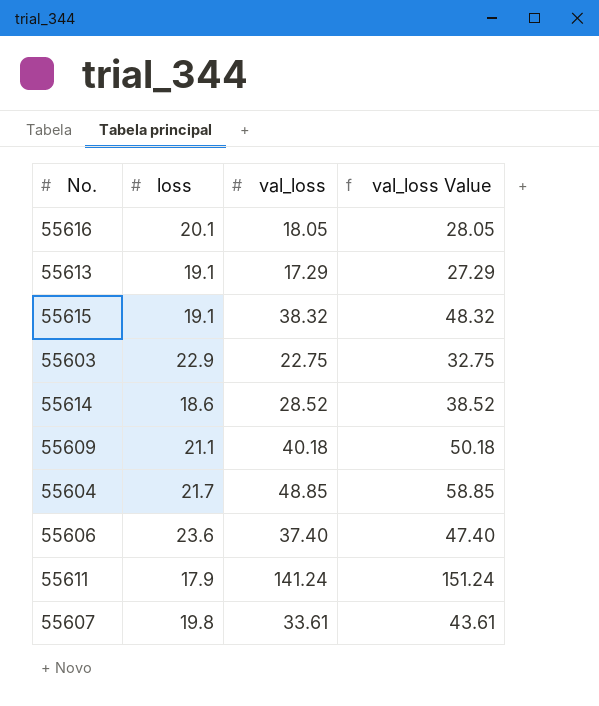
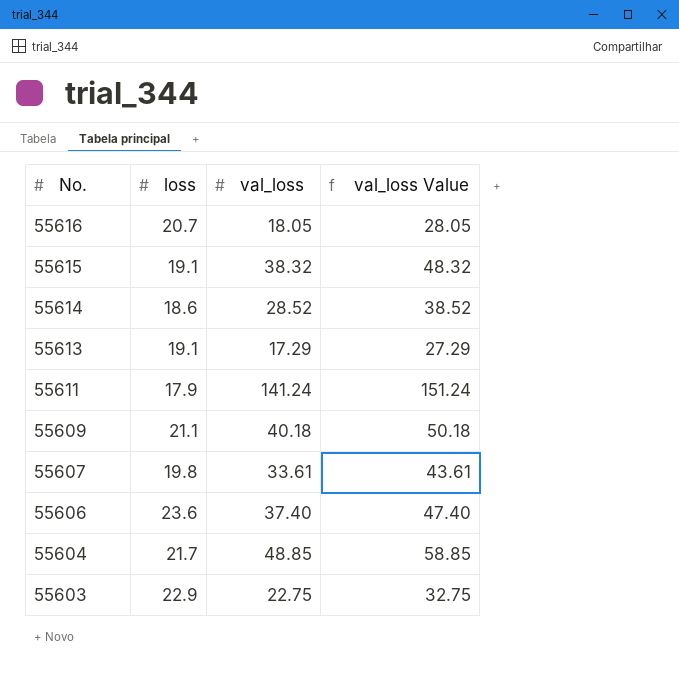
row order: none -> No. descending
55616 | loss: 20.1 -> 20.7

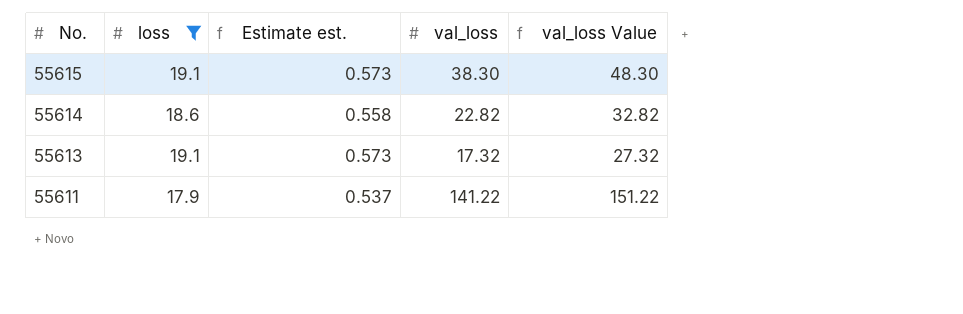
filter: none -> loss <= 19.1
column Estimate est. | formula: none -> [loss] * 0.03
55615 | val_loss: 38.32 -> 38.30
55615 | val_loss Value: 48.32 -> 48.30
55614 | val_loss: 28.52 -> 22.82
55614 | val_loss Value: 38.52 -> 32.82
55613 | val_loss: 17.29 -> 17.32
55613 | val_loss Value: 27.29 -> 27.32
55611 | val_loss: 141.24 -> 141.22
55611 | val_loss Value: 151.24 -> 151.22

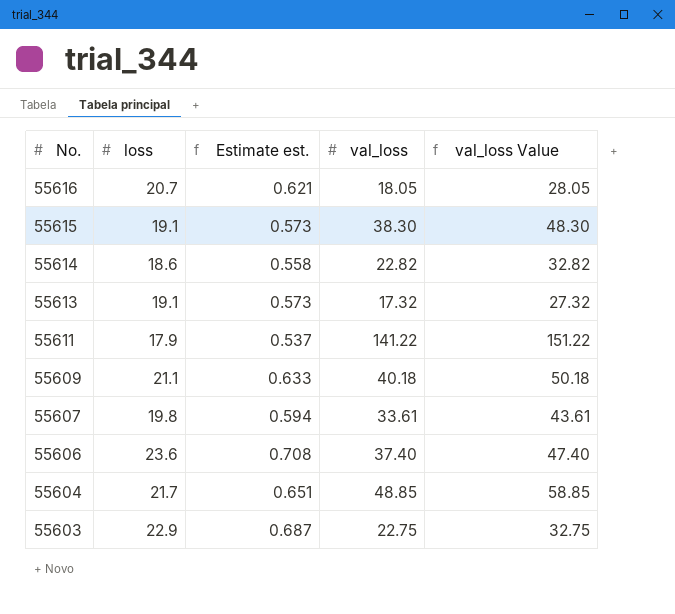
filter: loss <= 19.1 -> none

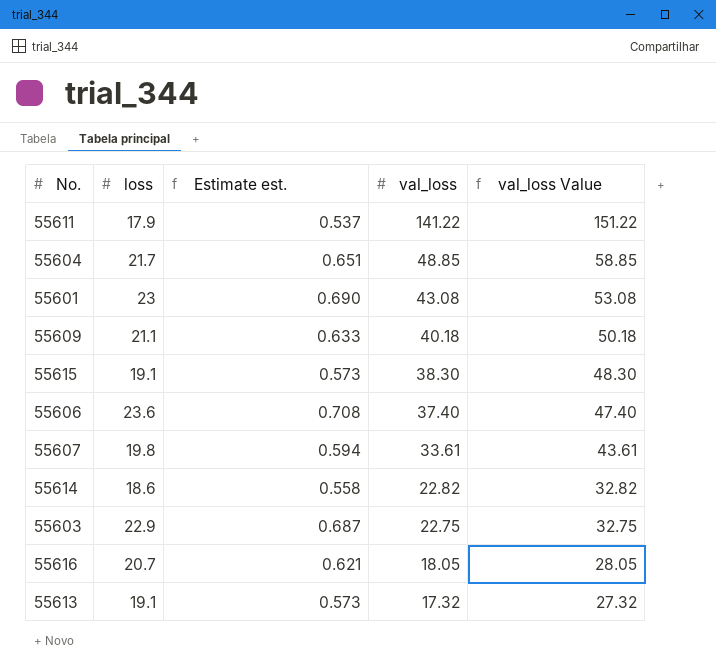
row order: No. descending -> val_loss descending
row 55601: none -> 23 | 0.690 | 43.08 | 53.08

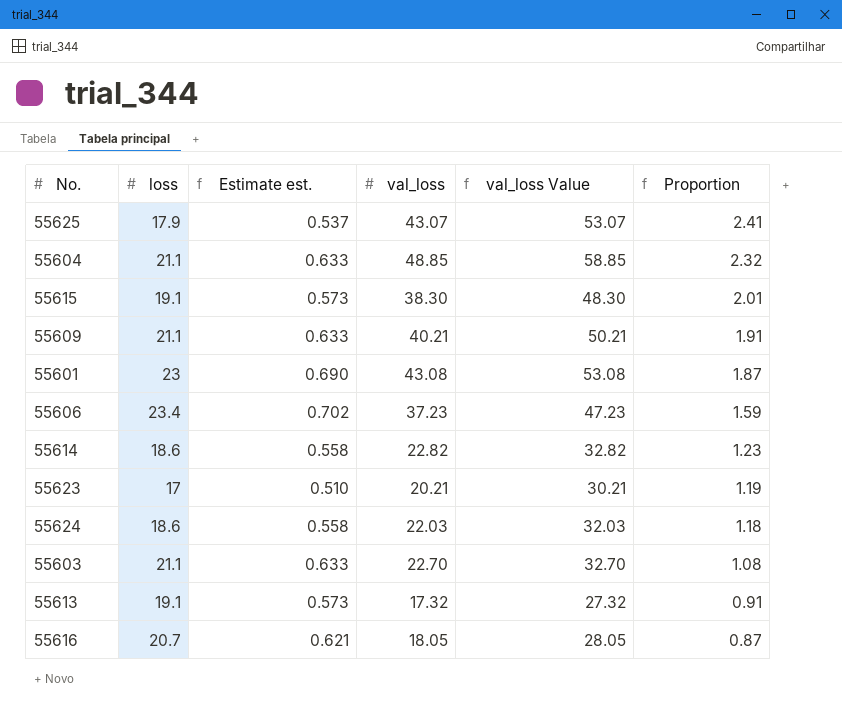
row order: val_loss descending -> Proportion descending
column Proportion | formula: none -> [val_loss] / [loss]
row 55611: 17.9 | 0.537 | 141.22 | 151.22 -> none
row 55607: 19.8 | 0.594 | 33.61 | 43.61 -> none
row 55625: none -> 17.9 | 0.537 | 43.07 | 53.07 | 2.41
55604 | loss: 21.7 -> 21.1
55604 | Estimate est.: 0.651 -> 0.633
55609 | val_loss: 40.18 -> 40.21
55609 | val_loss Value: 50.18 -> 50.21
55606 | loss: 23.6 -> 23.4
55606 | Estimate est.: 0.708 -> 0.702
55606 | val_loss: 37.40 -> 37.23
55606 | val_loss Value: 47.40 -> 47.23
row 55623: none -> 17 | 0.510 | 20.21 | 30.21 | 1.19
row 55624: none -> 18.6 | 0.558 | 22.03 | 32.03 | 1.18
55603 | loss: 22.9 -> 21.1
55603 | Estimate est.: 0.687 -> 0.633
55603 | val_loss: 22.75 -> 22.70
55603 | val_loss Value: 32.75 -> 32.70

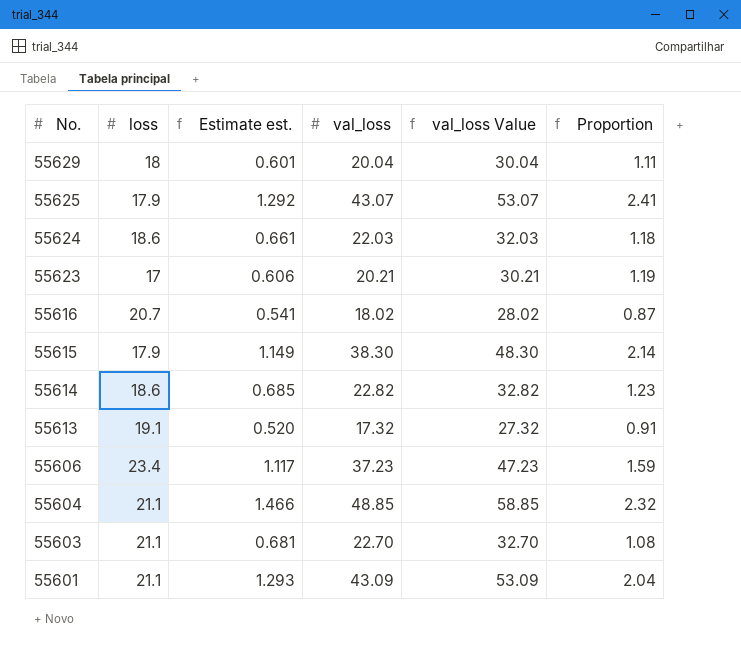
row order: Proportion descending -> No. descending
column Estimate est. | formula: [loss] * 0.03 -> [val_loss] * 0.03
row 55609: 21.1 | 0.633 | 40.21 | 50.21 | 1.91 -> none
row 55629: none -> 18 | 0.601 | 20.04 | 30.04 | 1.11
55616 | val_loss: 18.05 -> 18.02
55616 | val_loss Value: 28.05 -> 28.02
55615 | loss: 19.1 -> 17.9
55615 | Proportion: 2.01 -> 2.14
55601 | loss: 23 -> 21.1
55601 | val_loss: 43.08 -> 43.09
55601 | val_loss Value: 53.08 -> 53.09
55601 | Proportion: 1.87 -> 2.04

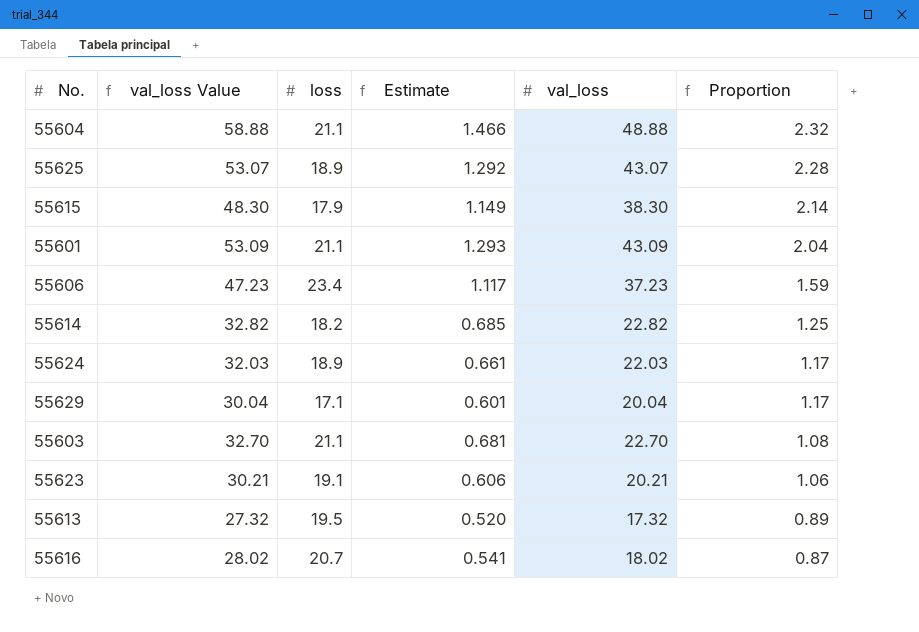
row order: No. descending -> Proportion descending
column val_loss Value | position: 5 -> 2
column name: Estimate est. -> Estimate
55604 | val_loss Value: 58.85 -> 58.88
55604 | val_loss: 48.85 -> 48.88
55625 | loss: 17.9 -> 18.9
55625 | Proportion: 2.41 -> 2.28
55614 | loss: 18.6 -> 18.2
55614 | Proportion: 1.23 -> 1.25
55624 | loss: 18.6 -> 18.9
55624 | Proportion: 1.18 -> 1.17
55629 | loss: 18 -> 17.1
55629 | Proportion: 1.11 -> 1.17
55623 | loss: 17 -> 19.1
55623 | Proportion: 1.19 -> 1.06
55613 | loss: 19.1 -> 19.5
55613 | Proportion: 0.91 -> 0.89

